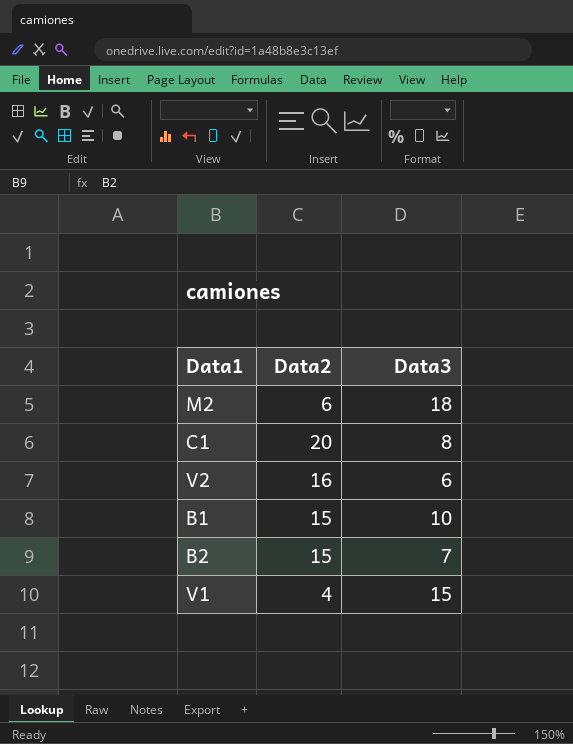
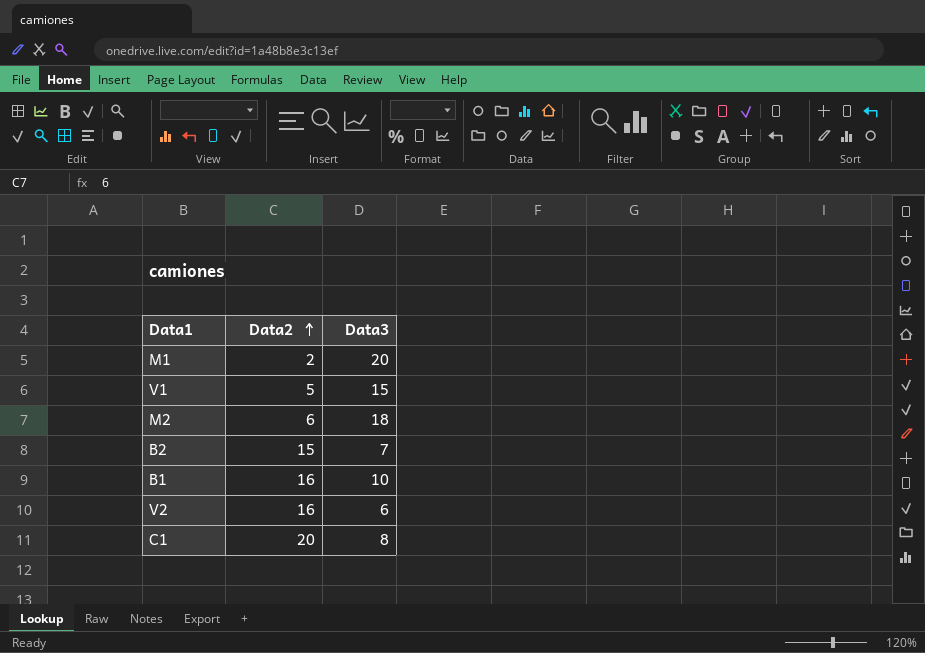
row order: none -> Data2 ascending
row M1: none -> 2 | 20
V1 | Data2: 4 -> 5
B1 | Data2: 15 -> 16

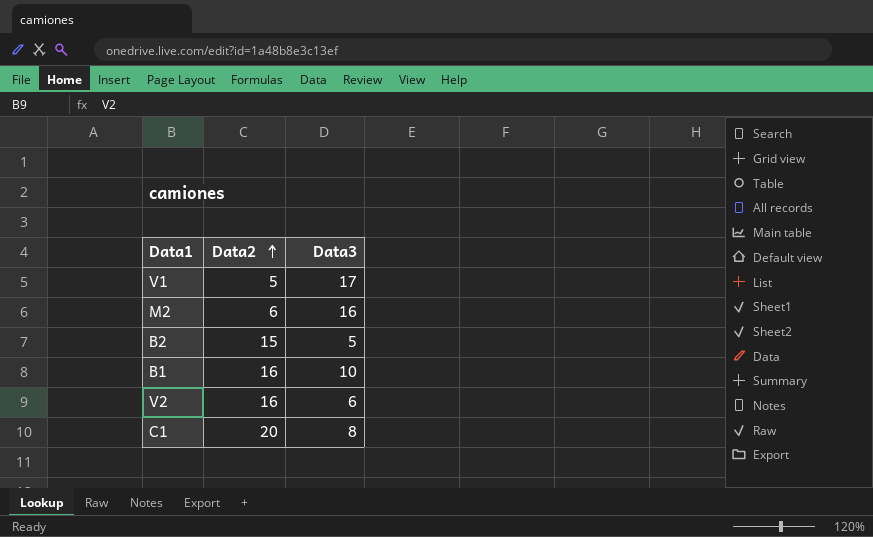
row M1: 2 | 20 -> none
V1 | Data3: 15 -> 17
M2 | Data3: 18 -> 16
B2 | Data3: 7 -> 5

